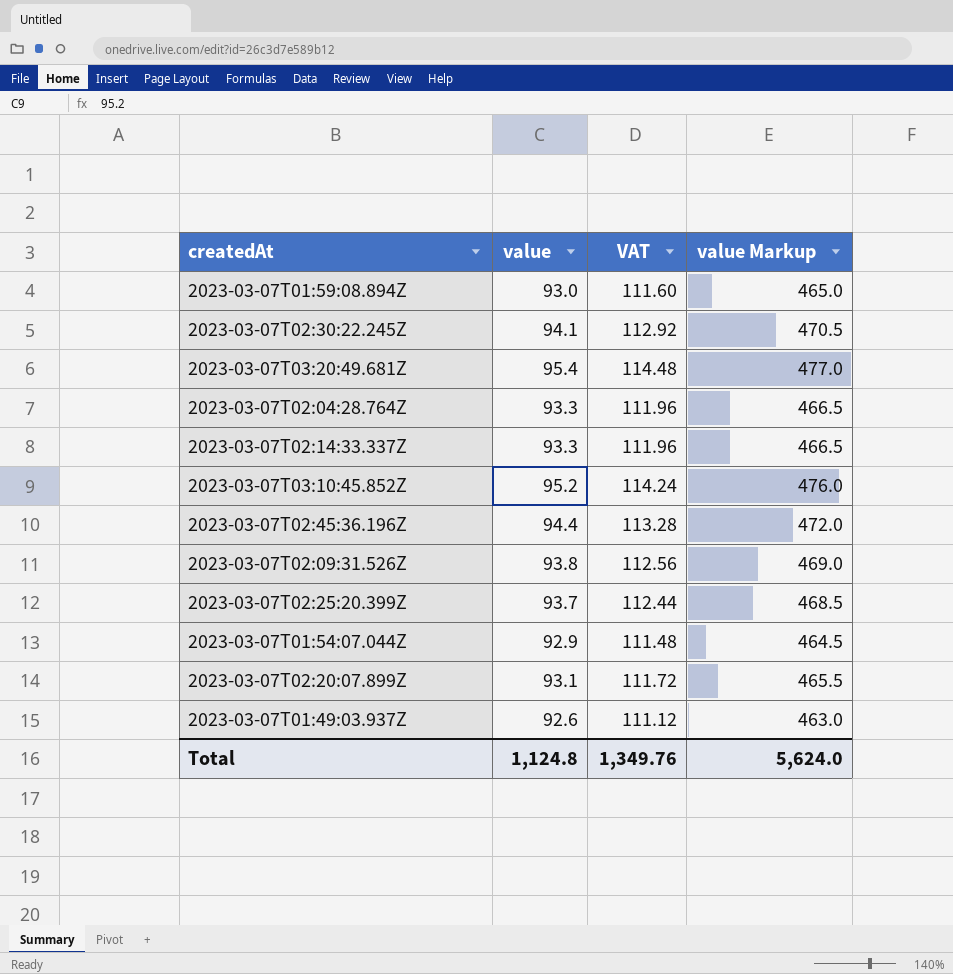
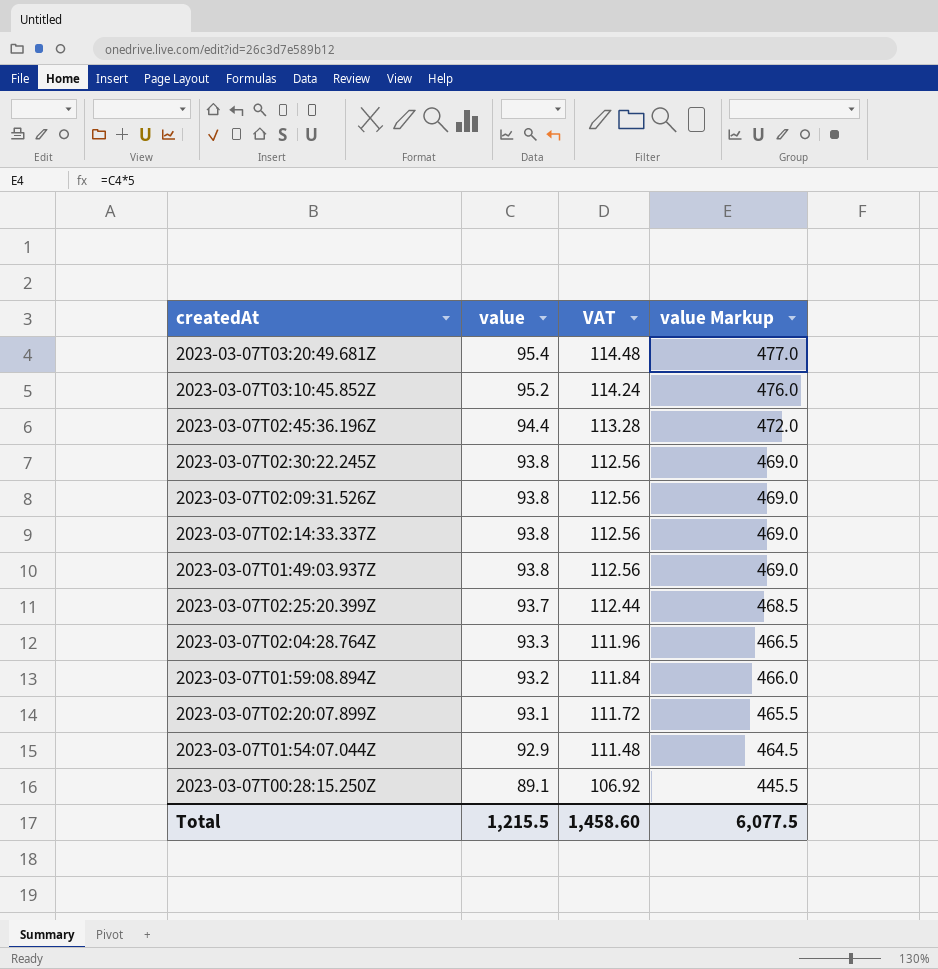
row order: none -> value descending
2023-03-07T02:30:22.245Z | value: 94.1 -> 93.8
2023-03-07T02:30:22.245Z | VAT: 112.92 -> 112.56
2023-03-07T02:30:22.245Z | value Markup: 470.5 -> 469.0
2023-03-07T02:14:33.337Z | value: 93.3 -> 93.8
2023-03-07T02:14:33.337Z | VAT: 111.96 -> 112.56
2023-03-07T02:14:33.337Z | value Markup: 466.5 -> 469.0
2023-03-07T01:49:03.937Z | value: 92.6 -> 93.8
2023-03-07T01:49:03.937Z | VAT: 111.12 -> 112.56
2023-03-07T01:49:03.937Z | value Markup: 463.0 -> 469.0
2023-03-07T01:59:08.894Z | value: 93.0 -> 93.2
2023-03-07T01:59:08.894Z | VAT: 111.60 -> 111.84
2023-03-07T01:59:08.894Z | value Markup: 465.0 -> 466.0
row 2023-03-07T00:28:15.250Z: none -> 89.1 | 106.92 | 445.5
Total | value: 1,124.8 -> 1,215.5
Total | VAT: 1,349.76 -> 1,458.60
Total | value Markup: 5,624.0 -> 6,077.5

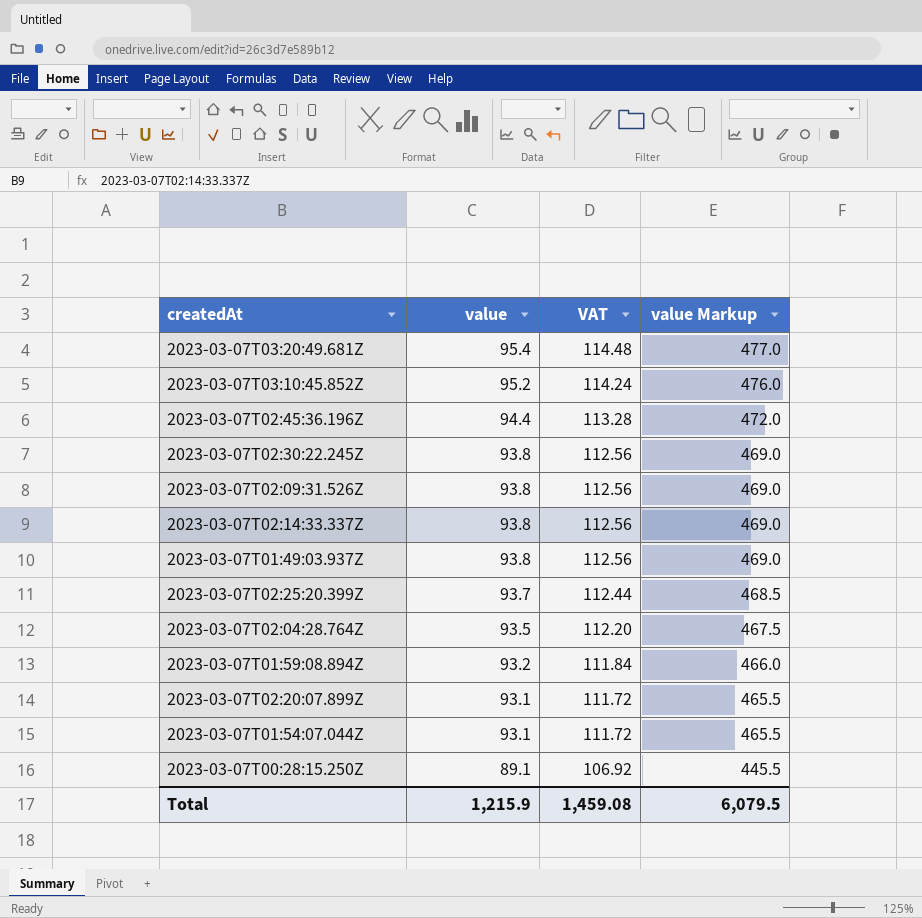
2023-03-07T02:04:28.764Z | value: 93.3 -> 93.5
2023-03-07T02:04:28.764Z | VAT: 111.96 -> 112.20
2023-03-07T02:04:28.764Z | value Markup: 466.5 -> 467.5
2023-03-07T01:54:07.044Z | value: 92.9 -> 93.1
2023-03-07T01:54:07.044Z | VAT: 111.48 -> 111.72
2023-03-07T01:54:07.044Z | value Markup: 464.5 -> 465.5
Total | value: 1,215.5 -> 1,215.9
Total | VAT: 1,458.60 -> 1,459.08
Total | value Markup: 6,077.5 -> 6,079.5

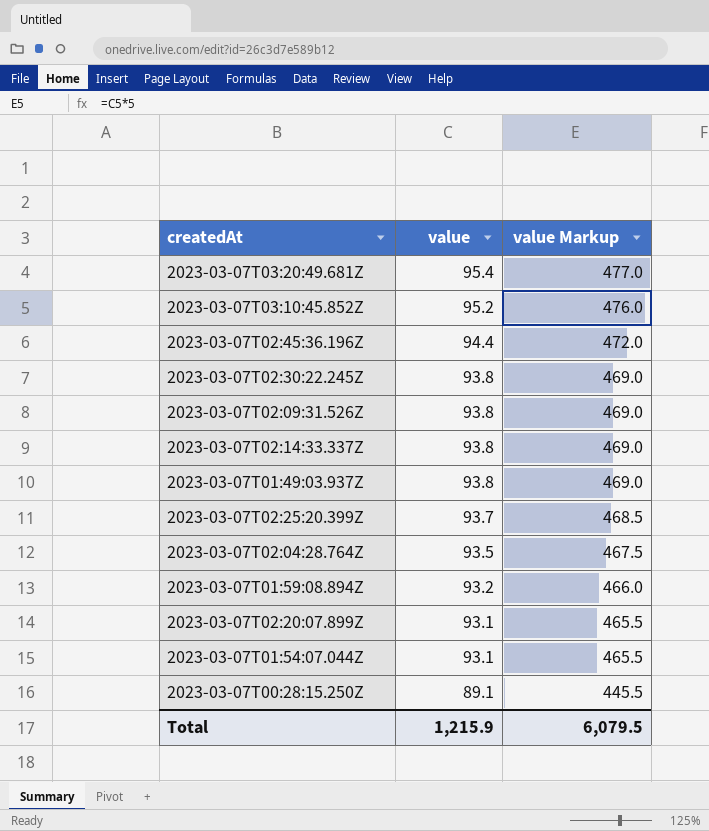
column VAT | formula: [value] * 1.2 -> none

